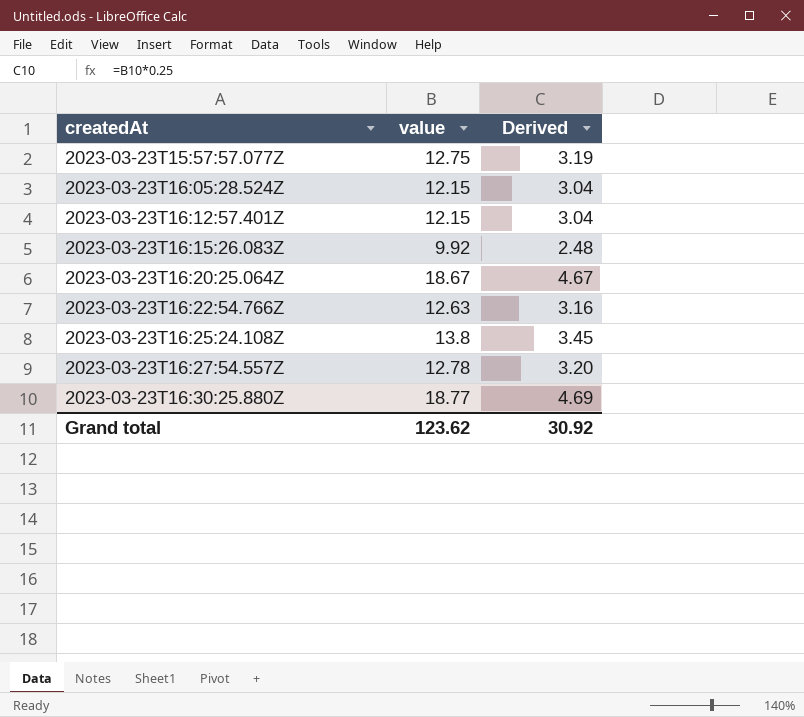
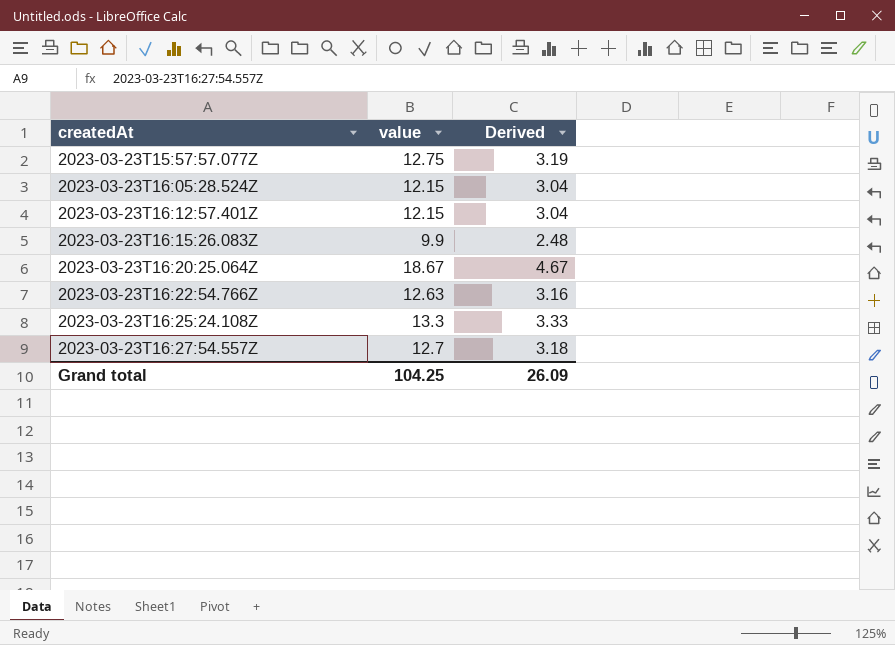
row 2023-03-23T16:30:25.880Z: 18.77 | 4.69 -> none
2023-03-23T16:15:26.083Z | value: 9.92 -> 9.9
2023-03-23T16:25:24.108Z | value: 13.8 -> 13.3
2023-03-23T16:25:24.108Z | Derived: 3.45 -> 3.33
2023-03-23T16:27:54.557Z | value: 12.78 -> 12.7
2023-03-23T16:27:54.557Z | Derived: 3.20 -> 3.18
Grand total | value: 123.62 -> 104.25
Grand total | Derived: 30.92 -> 26.09

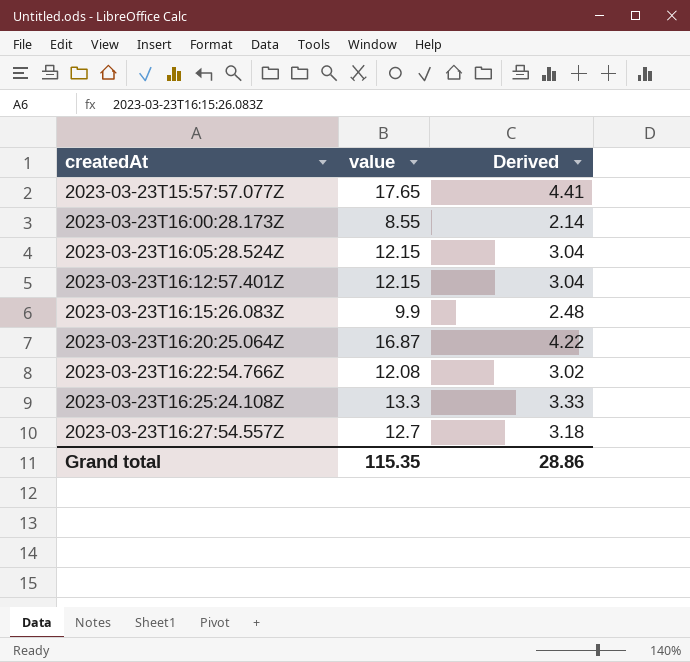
2023-03-23T15:57:57.077Z | value: 12.75 -> 17.65
2023-03-23T15:57:57.077Z | Derived: 3.19 -> 4.41
row 2023-03-23T16:00:28.173Z: none -> 8.55 | 2.14
2023-03-23T16:20:25.064Z | value: 18.67 -> 16.87
2023-03-23T16:20:25.064Z | Derived: 4.67 -> 4.22
2023-03-23T16:22:54.766Z | value: 12.63 -> 12.08
2023-03-23T16:22:54.766Z | Derived: 3.16 -> 3.02
Grand total | value: 104.25 -> 115.35
Grand total | Derived: 26.09 -> 28.86

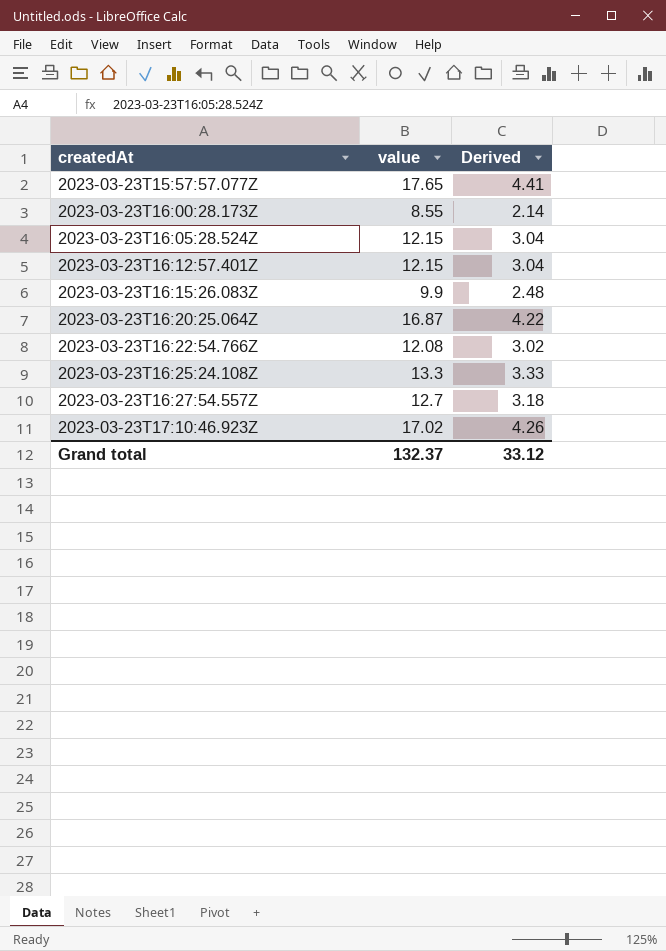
row 2023-03-23T17:10:46.923Z: none -> 17.02 | 4.26
Grand total | value: 115.35 -> 132.37
Grand total | Derived: 28.86 -> 33.12

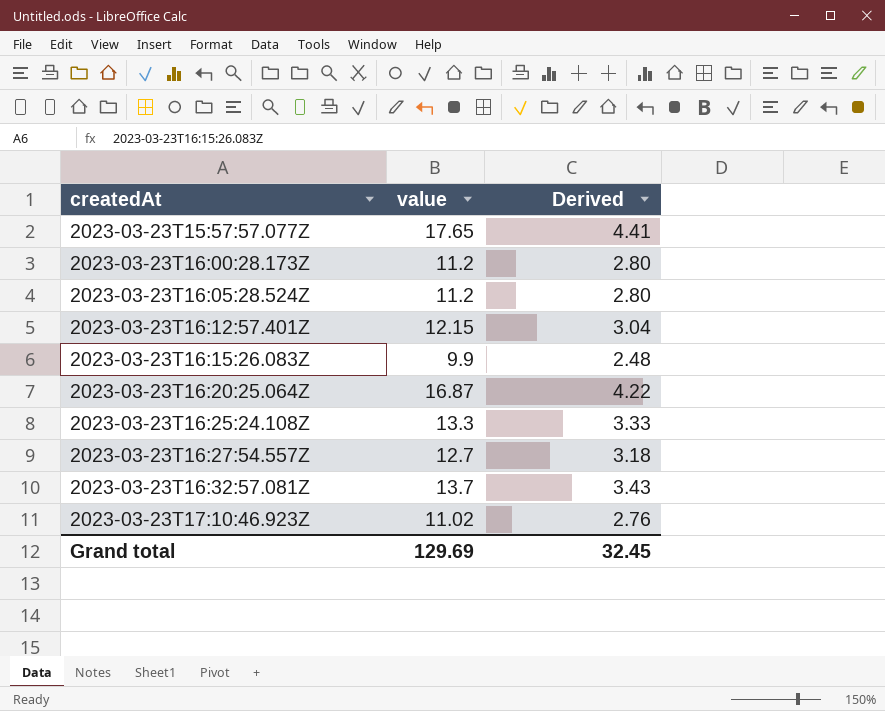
row 2023-03-23T16:22:54.766Z: 12.08 | 3.02 -> none
2023-03-23T16:00:28.173Z | value: 8.55 -> 11.2
2023-03-23T16:00:28.173Z | Derived: 2.14 -> 2.80
2023-03-23T16:05:28.524Z | value: 12.15 -> 11.2
2023-03-23T16:05:28.524Z | Derived: 3.04 -> 2.80
row 2023-03-23T16:32:57.081Z: none -> 13.7 | 3.43
2023-03-23T17:10:46.923Z | value: 17.02 -> 11.02
2023-03-23T17:10:46.923Z | Derived: 4.26 -> 2.76
Grand total | value: 132.37 -> 129.69
Grand total | Derived: 33.12 -> 32.45

